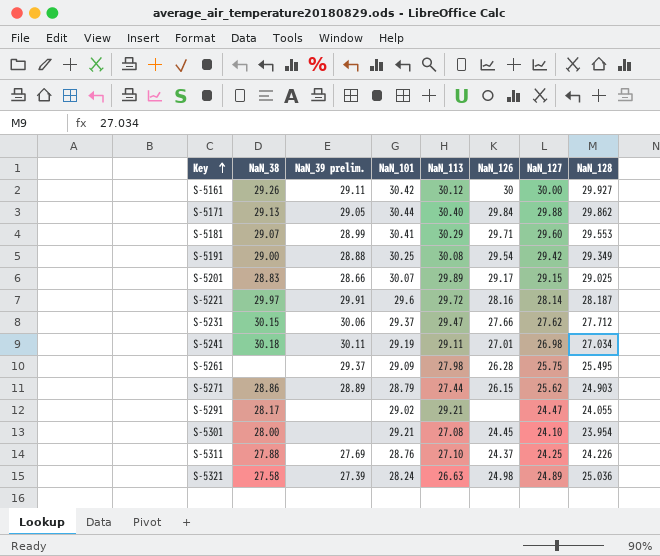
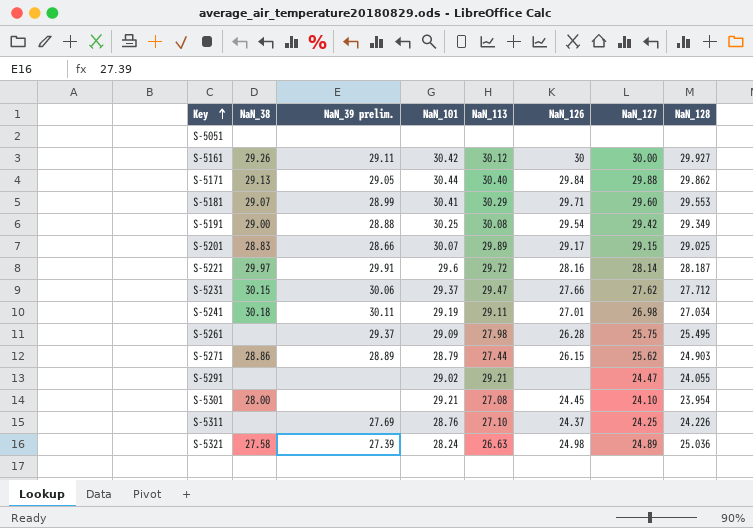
row S-5051: none -> none | none | none | none | none | none | none
S-5291 | NaN_38: 28.17 -> none
S-5311 | NaN_38: 27.88 -> none

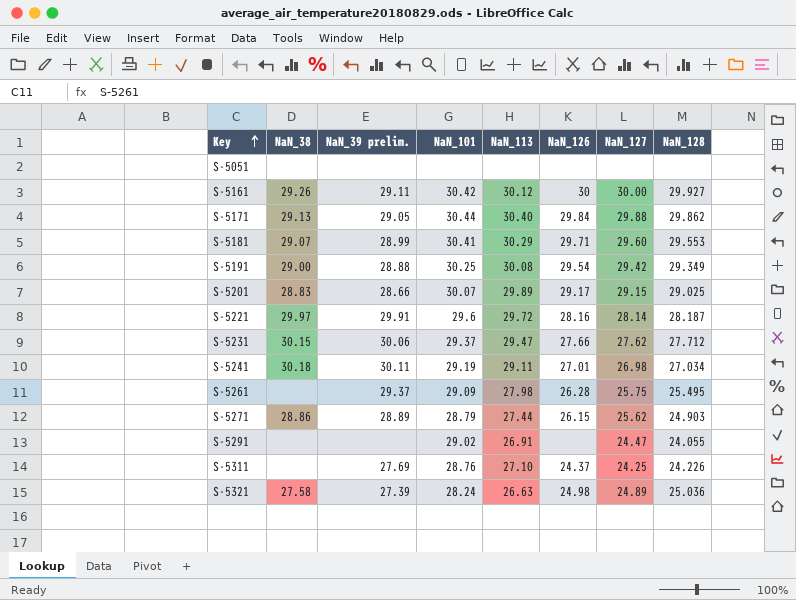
row S-5301: 28.00 | none | 29.21 | 27.08 | 24.45 | 24.10 | 23.954 -> none
S-5291 | NaN_113: 29.21 -> 26.91

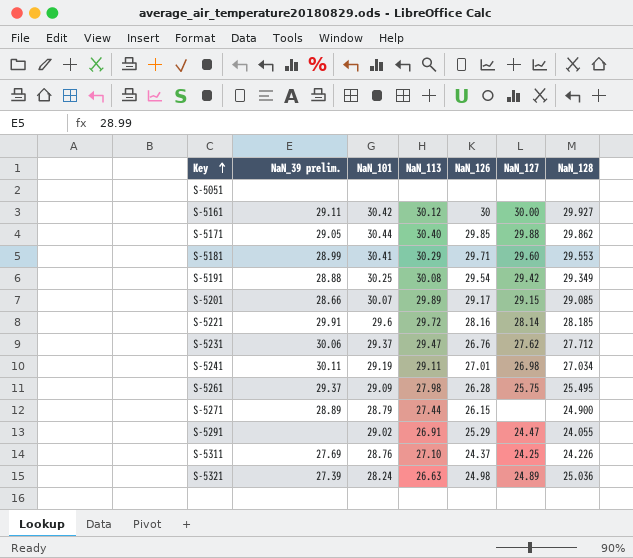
column NaN_38 | position: 2 -> none
S-5171 | NaN_126: 29.84 -> 29.85
S-5201 | NaN_128: 29.025 -> 29.085
S-5221 | NaN_128: 28.187 -> 28.185
S-5231 | NaN_126: 27.66 -> 26.76
S-5271 | NaN_127: 25.62 -> none
S-5271 | NaN_128: 24.903 -> 24.900
S-5291 | NaN_126: none -> 25.29

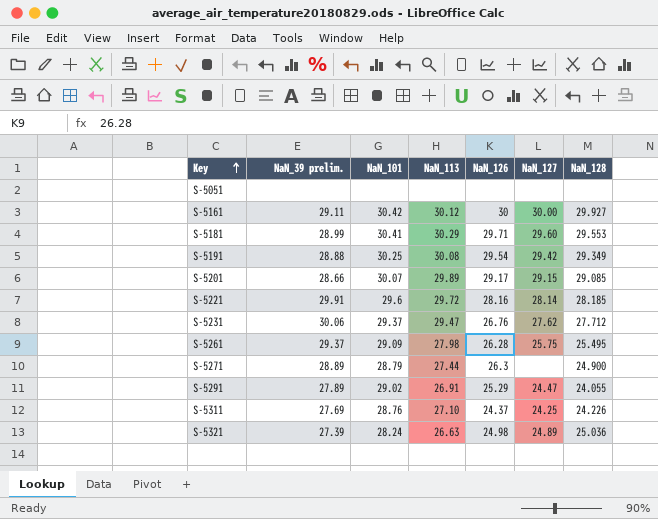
row S-5171: 29.05 | 30.44 | 30.40 | 29.85 | 29.88 | 29.862 -> none
row S-5241: 30.11 | 29.19 | 29.11 | 27.01 | 26.98 | 27.034 -> none
S-5271 | NaN_126: 26.15 -> 26.3
S-5291 | NaN_39 prelim.: none -> 27.89

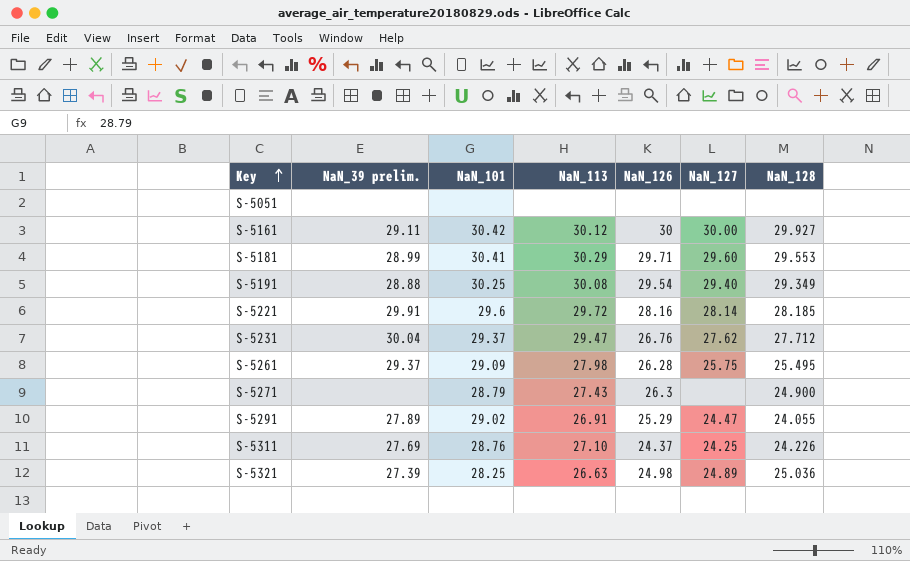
row S-5201: 28.66 | 30.07 | 29.89 | 29.17 | 29.15 | 29.085 -> none
S-5191 | NaN_127: 29.42 -> 29.40
S-5231 | NaN_39 prelim.: 30.06 -> 30.04
S-5271 | NaN_39 prelim.: 28.89 -> none
S-5271 | NaN_113: 27.44 -> 27.43
S-5321 | NaN_101: 28.24 -> 28.25

